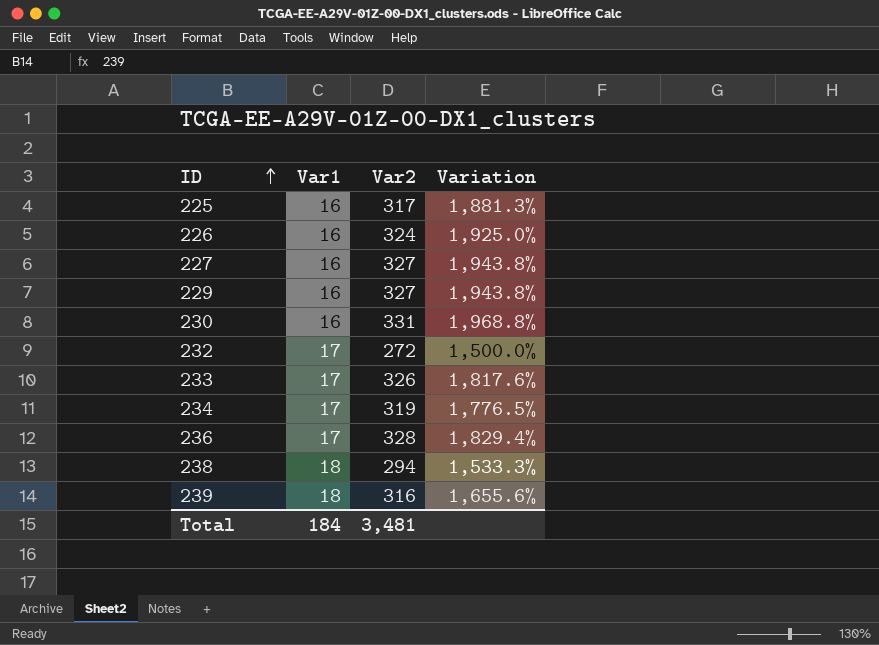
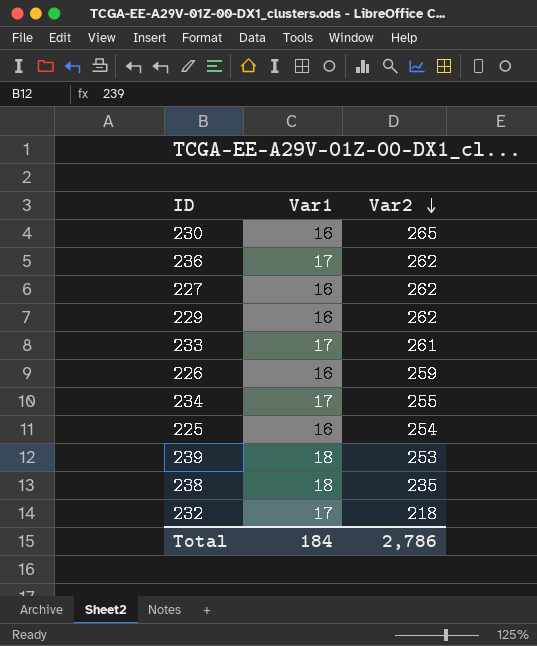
row order: ID ascending -> Var2 descending
column Variation | formula: ([Var2] - [Var1]) / [Var1] -> none
230 | Var2: 331 -> 265
236 | Var2: 328 -> 262
227 | Var2: 327 -> 262
229 | Var2: 327 -> 262
233 | Var2: 326 -> 261
226 | Var2: 324 -> 259
234 | Var2: 319 -> 255
225 | Var2: 317 -> 254
239 | Var2: 316 -> 253
238 | Var2: 294 -> 235
232 | Var2: 272 -> 218
Total | Var2: 3,481 -> 2,786

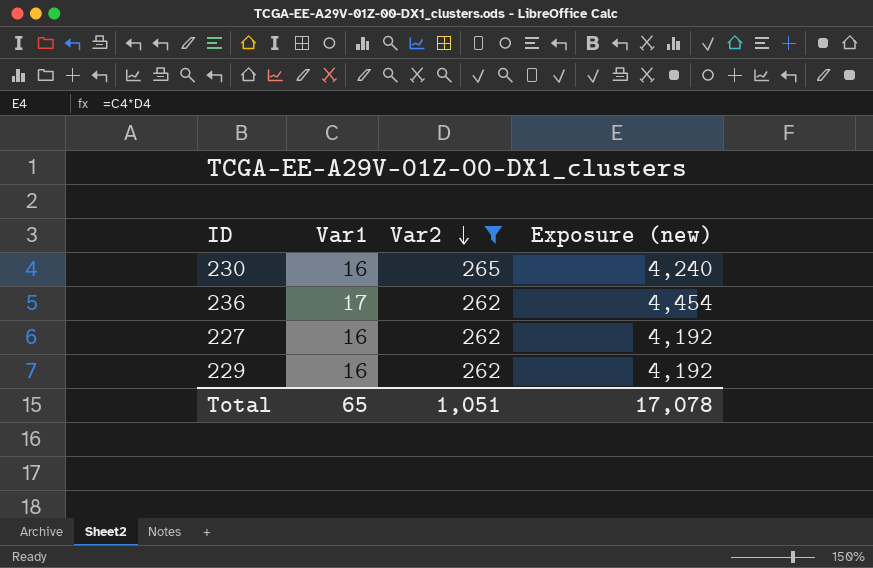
filter: none -> Var2 >= 262
column Exposure (new) | formula: none -> [Var1] * [Var2]
Total | Var1: 184 -> 65
Total | Var2: 2,786 -> 1,051

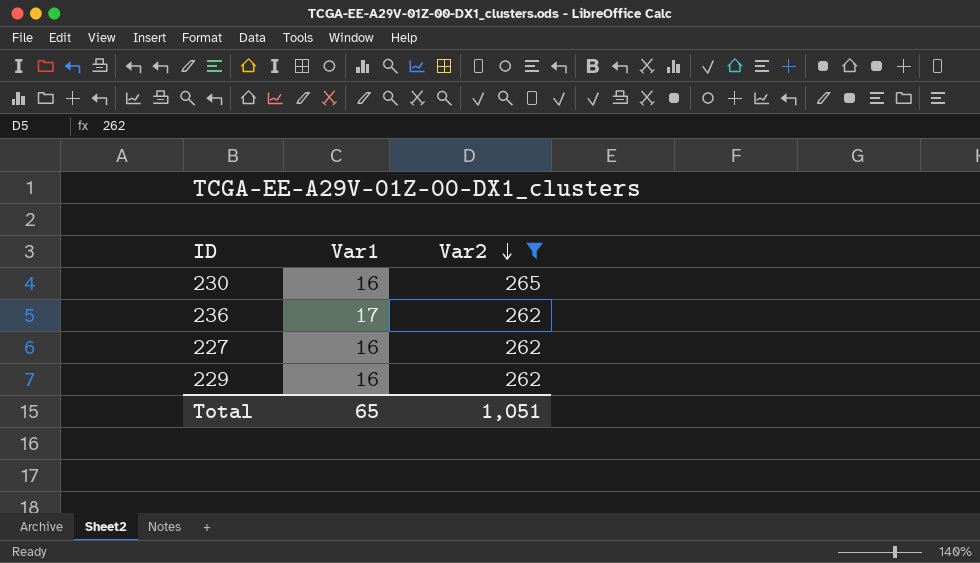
column Exposure (new) | formula: [Var1] * [Var2] -> none

